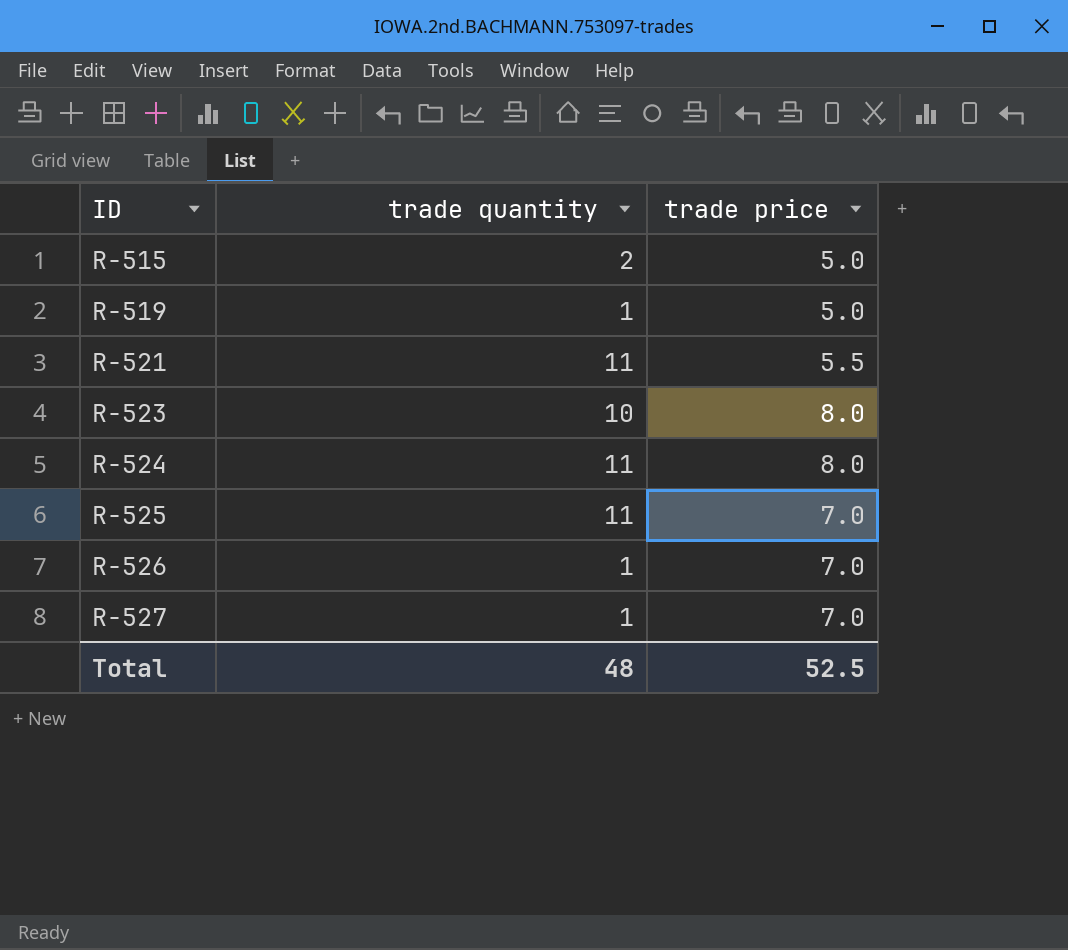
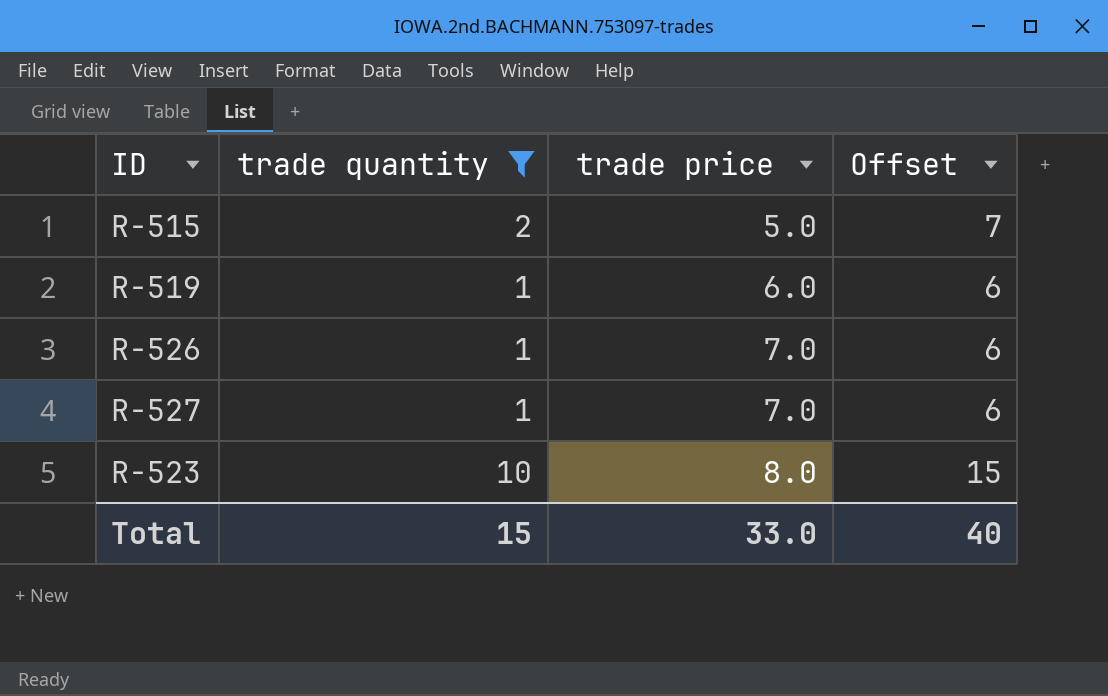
filter: none -> trade quantity != 11
row order: ID ascending -> trade price ascending
column Offset | formula: none -> [trade quantity] + 5
R-519 | trade price: 5.0 -> 6.0
Total | trade quantity: 48 -> 15
Total | trade price: 52.5 -> 33.0

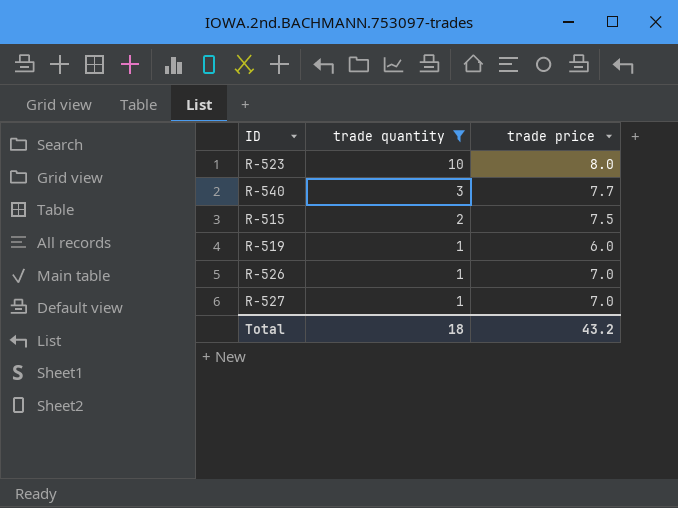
row order: trade price ascending -> trade quantity descending
column Offset | formula: [trade quantity] + 5 -> none
row R-540: none -> 3 | 7.7
R-515 | trade price: 5.0 -> 7.5
Total | trade quantity: 15 -> 18
Total | trade price: 33.0 -> 43.2

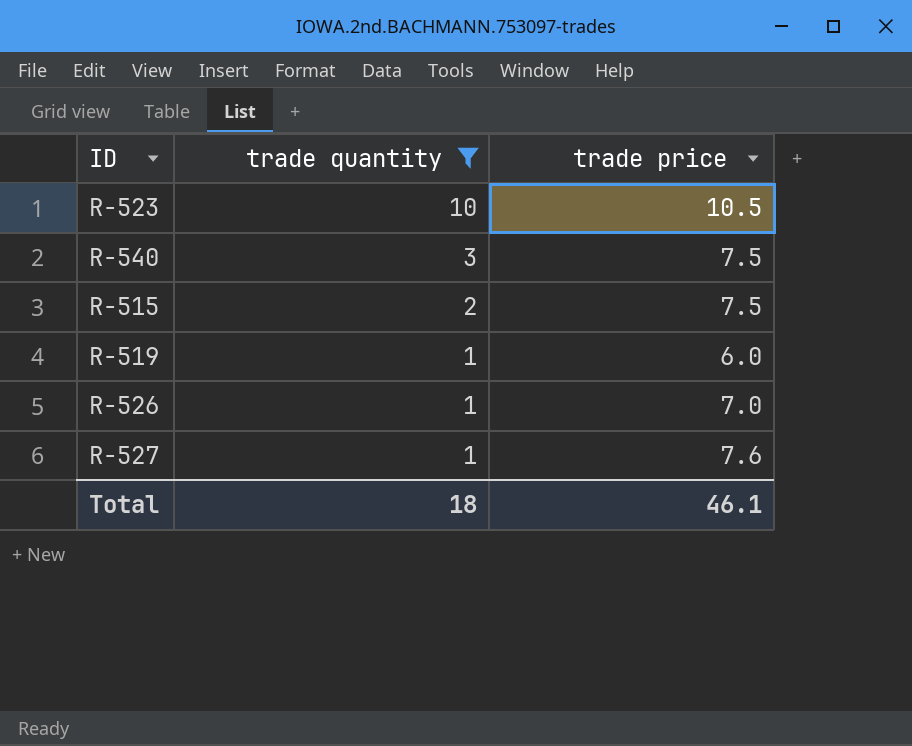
R-523 | trade price: 8.0 -> 10.5
R-540 | trade price: 7.7 -> 7.5
R-527 | trade price: 7.0 -> 7.6
Total | trade price: 43.2 -> 46.1

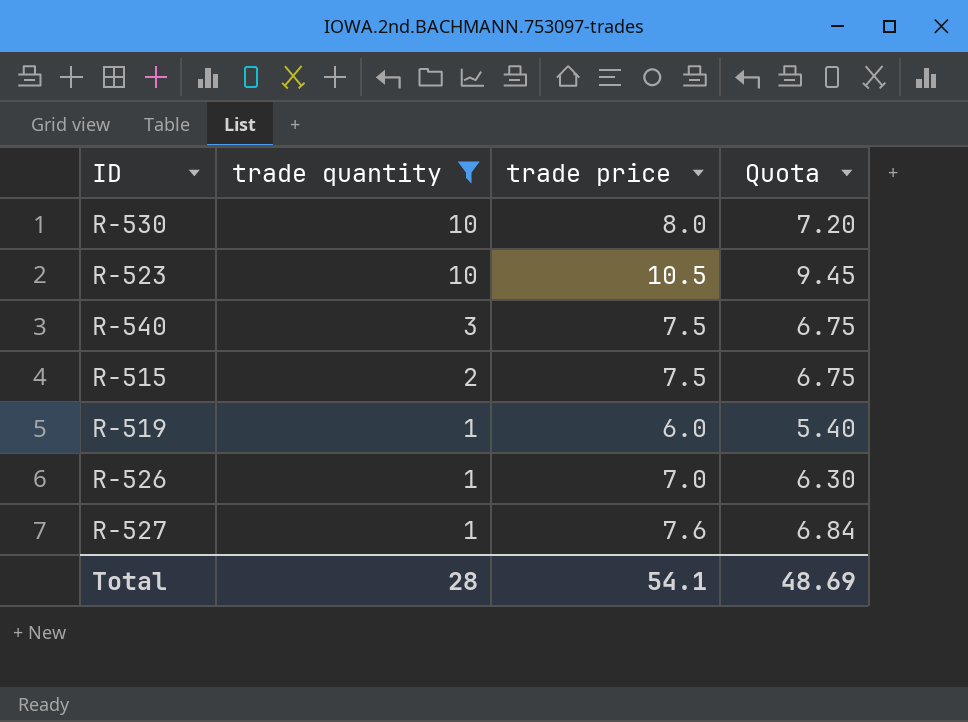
column Quota | formula: none -> [trade price] * 0.9
row R-530: none -> 10 | 8.0 | 7.20
Total | trade quantity: 18 -> 28
Total | trade price: 46.1 -> 54.1

